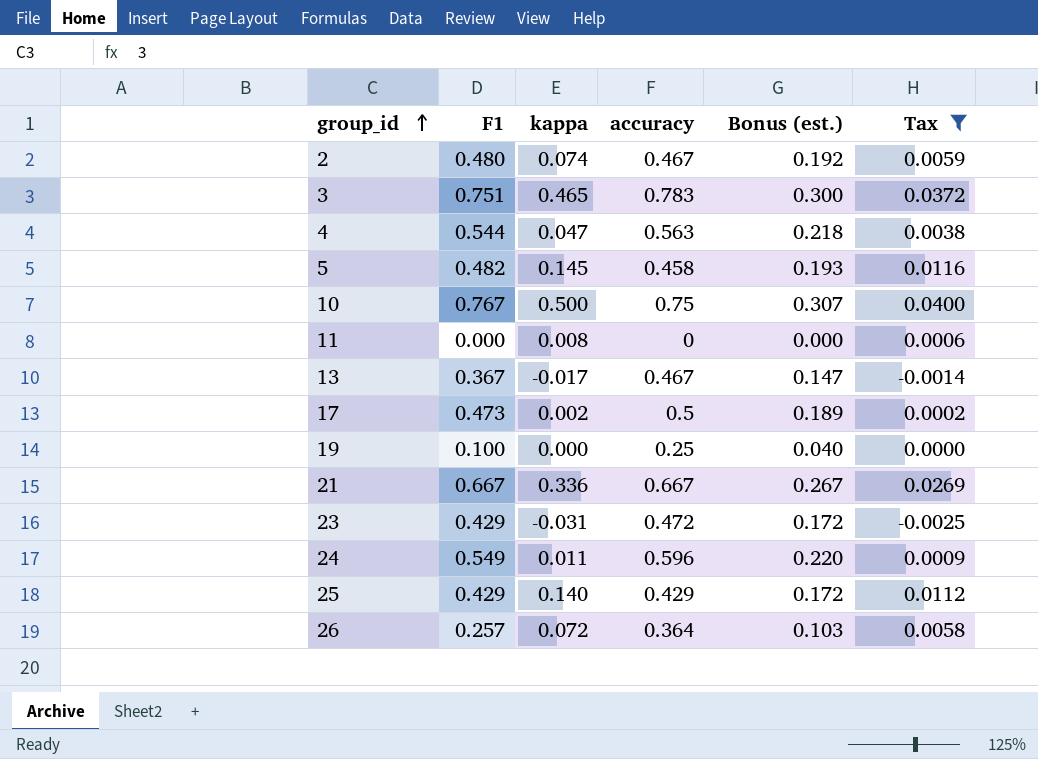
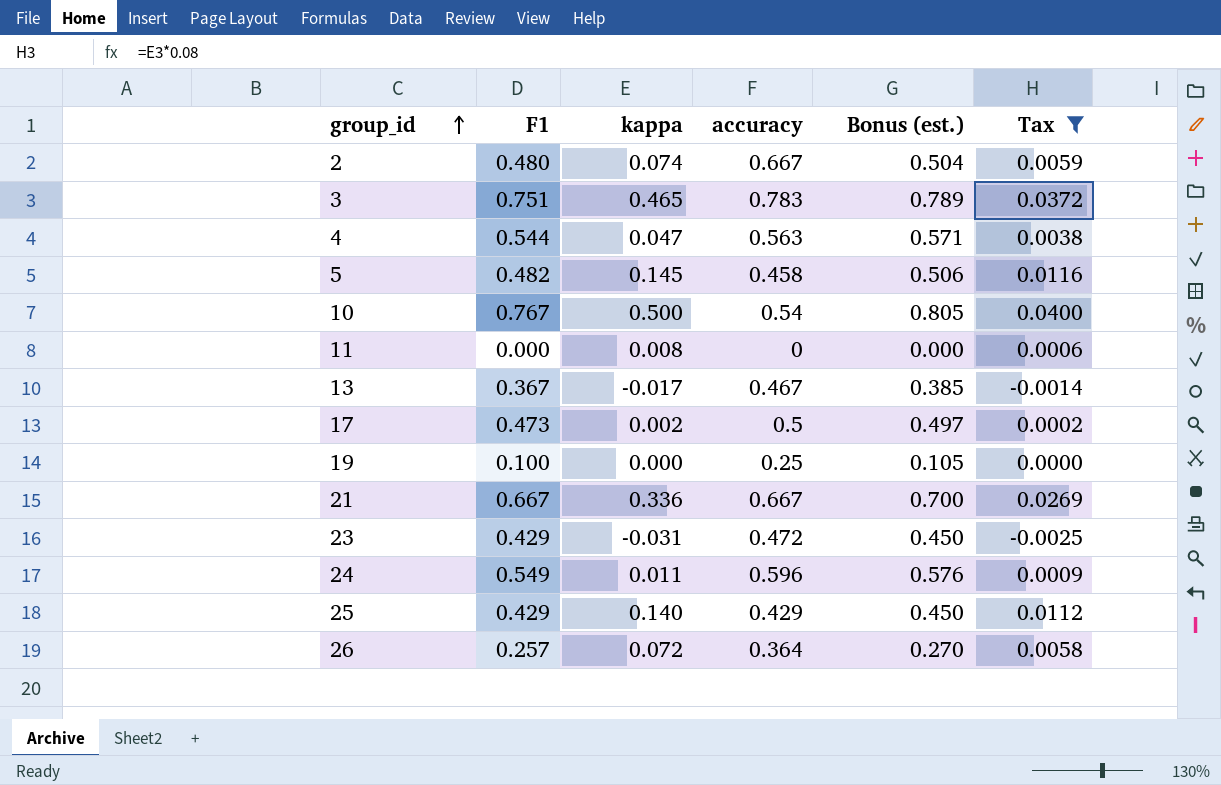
column Bonus (est.) | formula: [F1] * 0.4 -> [F1] * 1.05
2 | accuracy: 0.467 -> 0.667
10 | accuracy: 0.75 -> 0.54

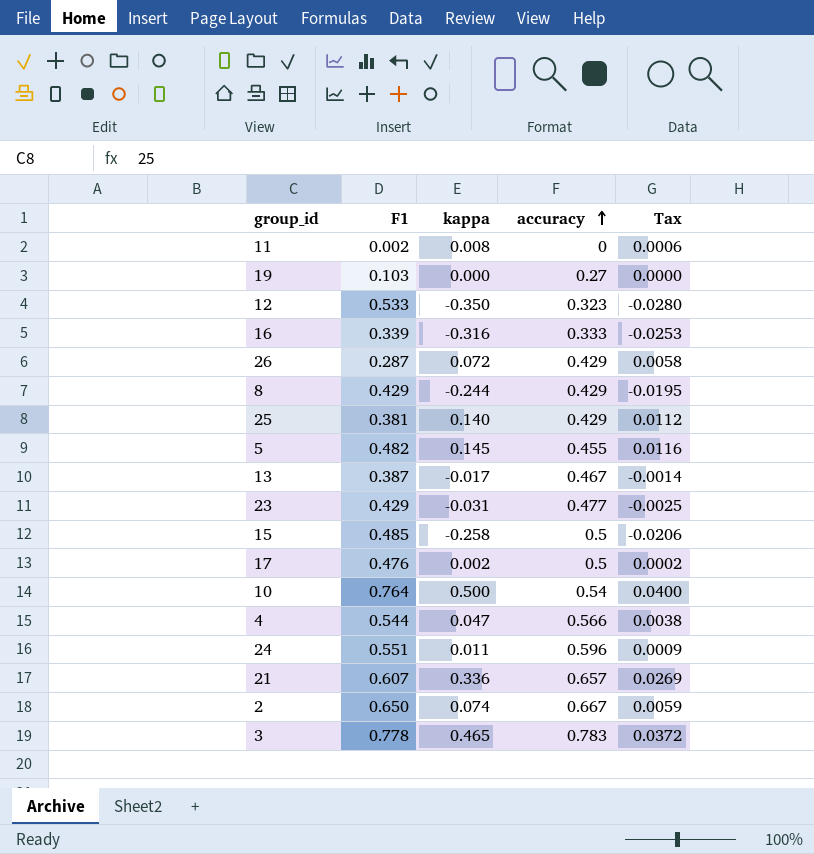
filter: Tax >= -0.0025 -> none
row order: group_id ascending -> accuracy ascending
column Bonus (est.) | formula: [F1] * 1.05 -> none
11 | F1: 0.000 -> 0.002
19 | F1: 0.100 -> 0.103
19 | accuracy: 0.25 -> 0.27
26 | F1: 0.257 -> 0.287
26 | accuracy: 0.364 -> 0.429
25 | F1: 0.429 -> 0.381
5 | accuracy: 0.458 -> 0.455
13 | F1: 0.367 -> 0.387
23 | accuracy: 0.472 -> 0.477
17 | F1: 0.473 -> 0.476
10 | F1: 0.767 -> 0.764
4 | accuracy: 0.563 -> 0.566
24 | F1: 0.549 -> 0.551
21 | F1: 0.667 -> 0.607
21 | accuracy: 0.667 -> 0.657
2 | F1: 0.480 -> 0.650
3 | F1: 0.751 -> 0.778

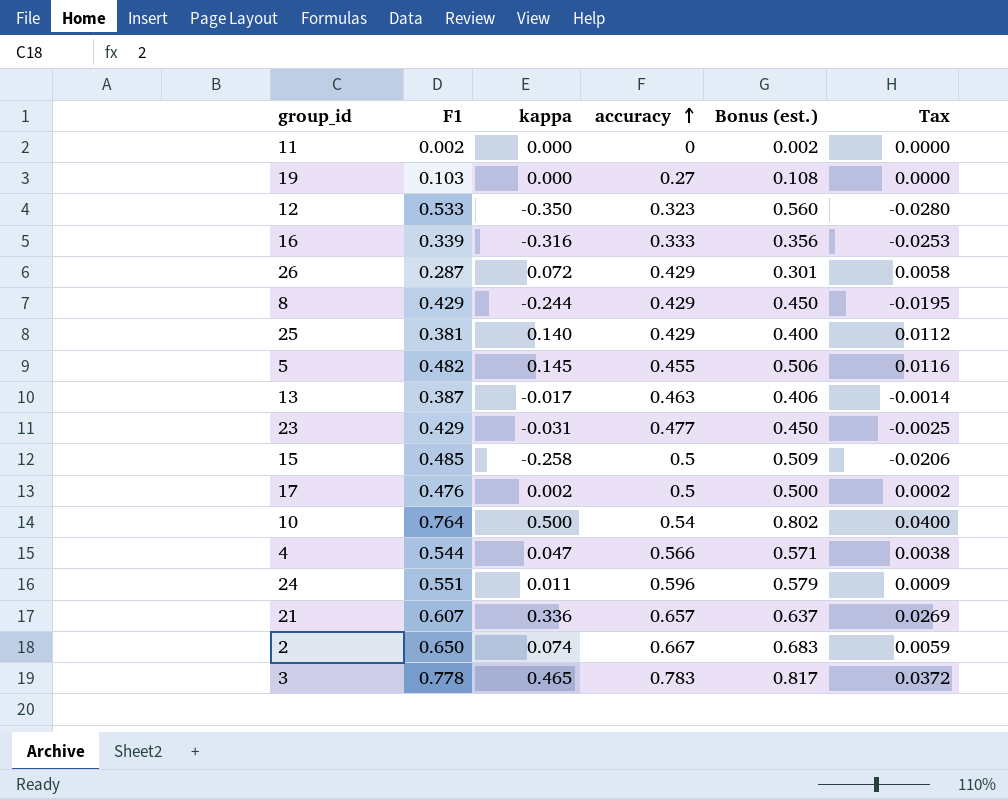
column Bonus (est.) | formula: none -> [F1] * 1.05
11 | kappa: 0.008 -> 0.000
11 | Tax: 0.0006 -> 0.0000
13 | accuracy: 0.467 -> 0.463

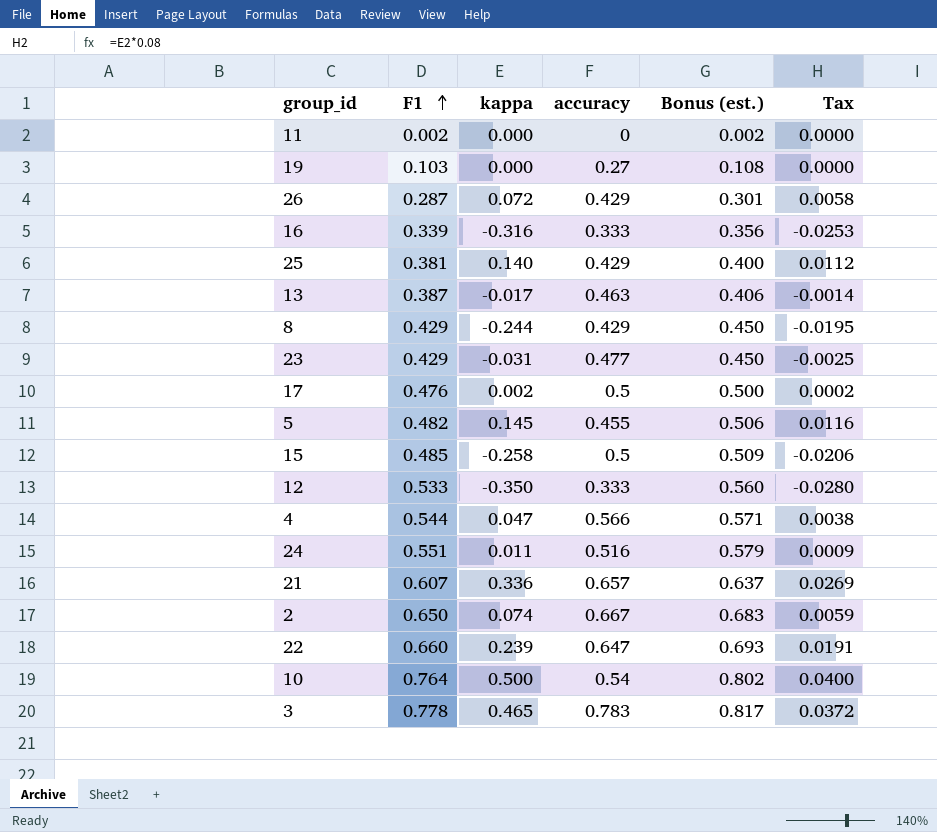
row order: accuracy ascending -> F1 ascending
12 | accuracy: 0.323 -> 0.333
24 | accuracy: 0.596 -> 0.516
row 22: none -> 0.660 | 0.239 | 0.647 | 0.693 | 0.0191

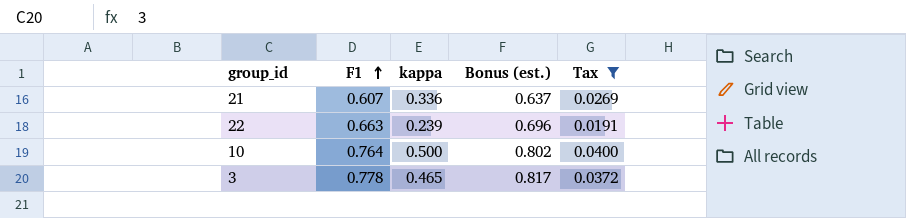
filter: none -> Tax >= 0.0191
column accuracy | position: 4 -> none
22 | F1: 0.660 -> 0.663
22 | Bonus (est.): 0.693 -> 0.696

